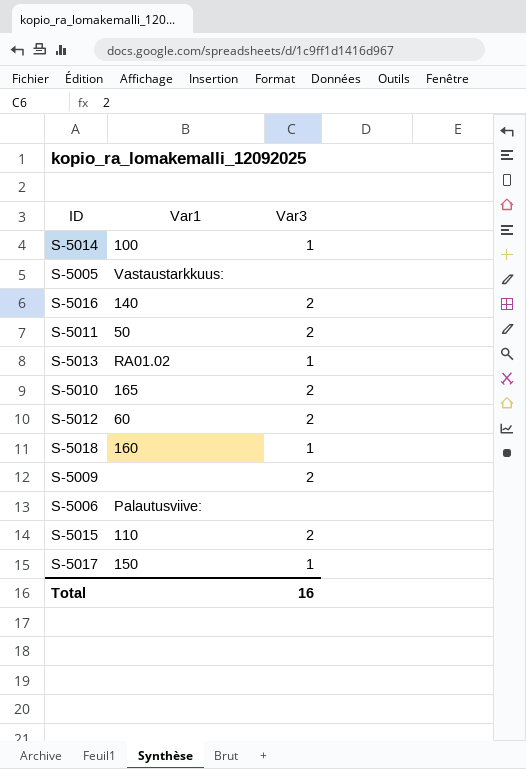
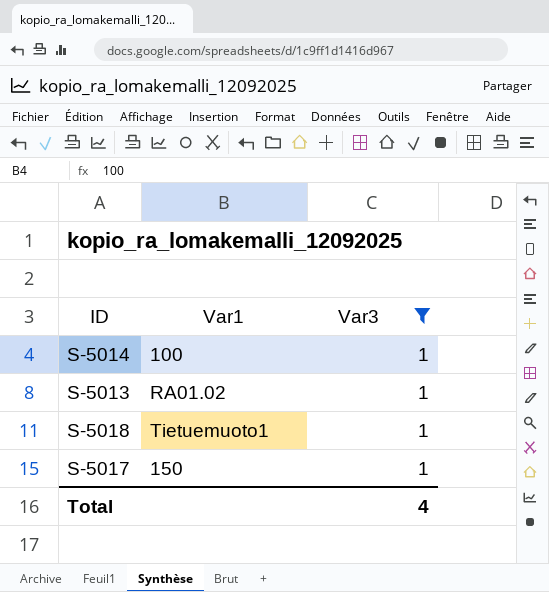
filter: none -> Var3 = 1
S-5018 | Var1: 160 -> Tietuemuoto1
Total | Var3: 16 -> 4

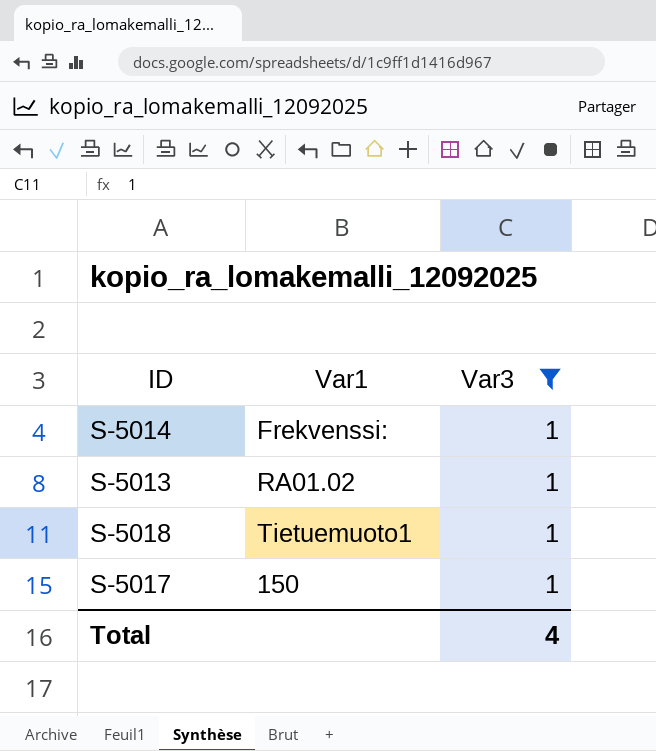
S-5014 | Var1: 100 -> Frekvenssi:

